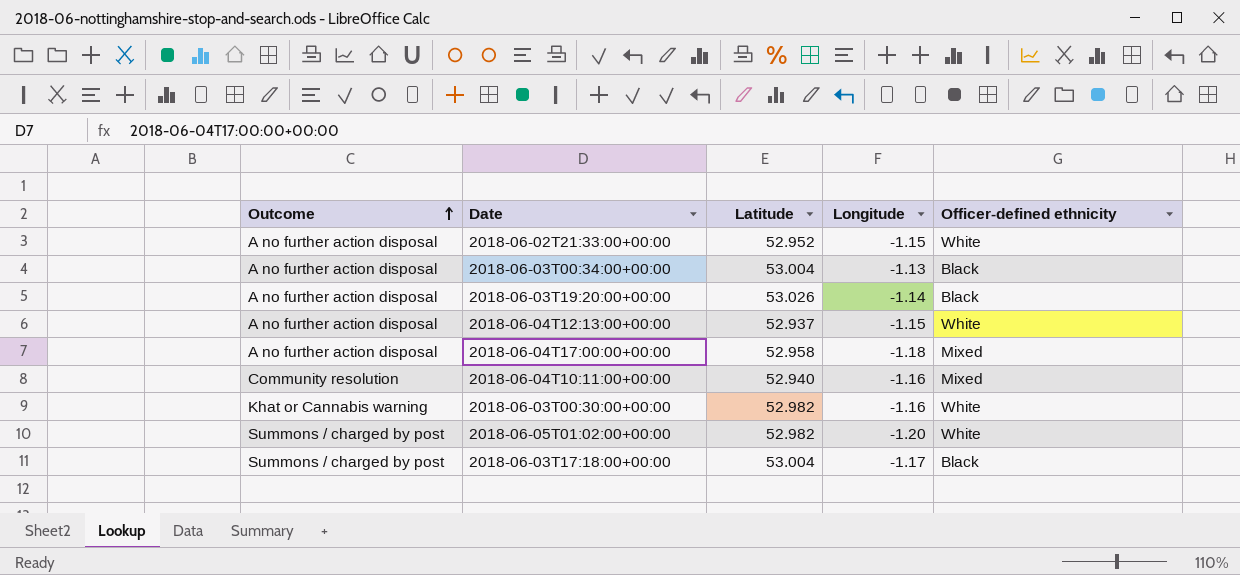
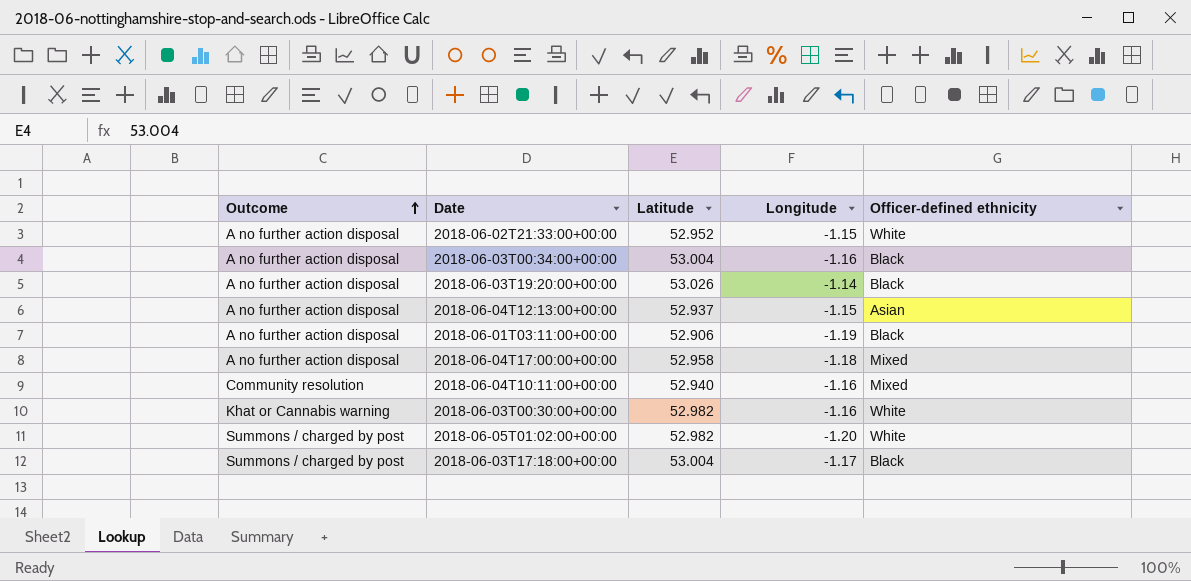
2018-06-03T00:34:00+00:00 | Longitude: -1.13 -> -1.16
2018-06-04T12:13:00+00:00 | Officer-defined ethnicity: White -> Asian
row 2018-06-01T03:11:00+00:00: none -> A no further action disposal | 52.906 | -1.19 | Black

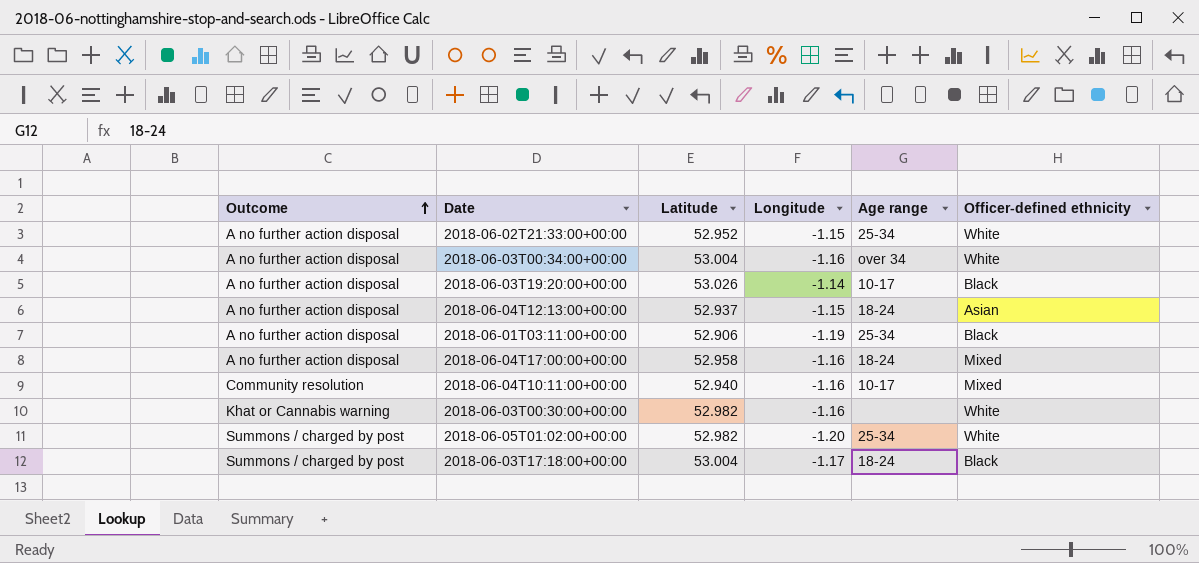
column Age range | position: none -> 5
2018-06-03T00:34:00+00:00 | Officer-defined ethnicity: Black -> White
2018-06-04T17:00:00+00:00 | Longitude: -1.18 -> -1.16

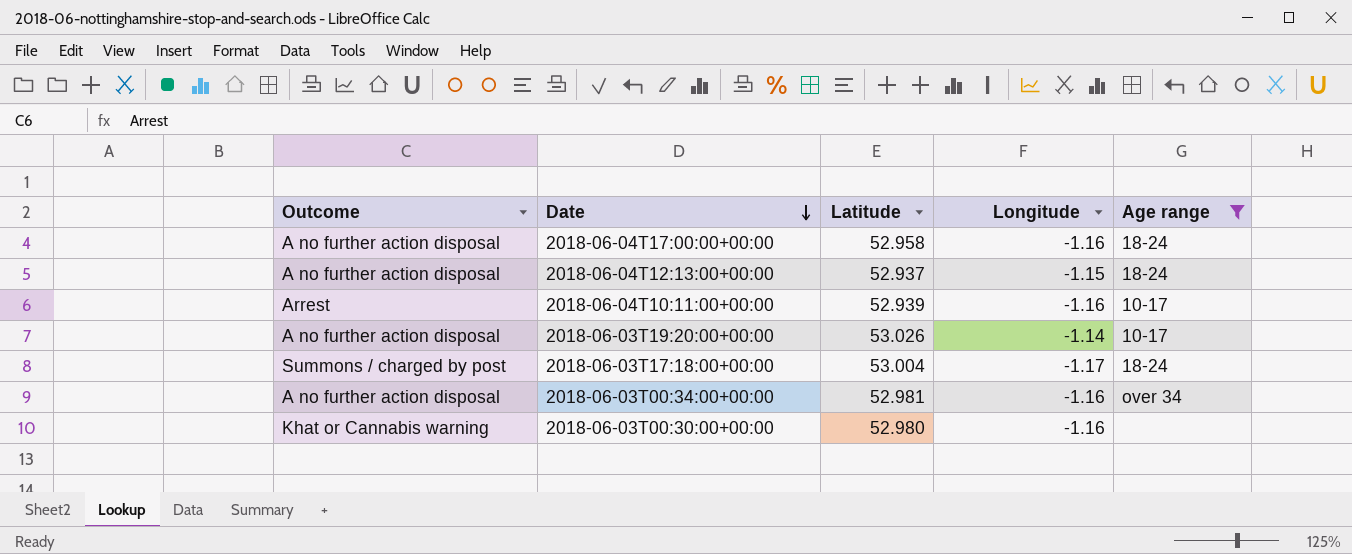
filter: none -> Age range != 25-34
row order: Outcome ascending -> Date descending
column Officer-defined ethnicity | position: 6 -> none
2018-06-04T10:11:00+00:00 | Outcome: Community resolution -> Arrest
2018-06-04T10:11:00+00:00 | Latitude: 52.940 -> 52.939
2018-06-03T00:34:00+00:00 | Latitude: 53.004 -> 52.981
2018-06-03T00:30:00+00:00 | Latitude: 52.982 -> 52.980

